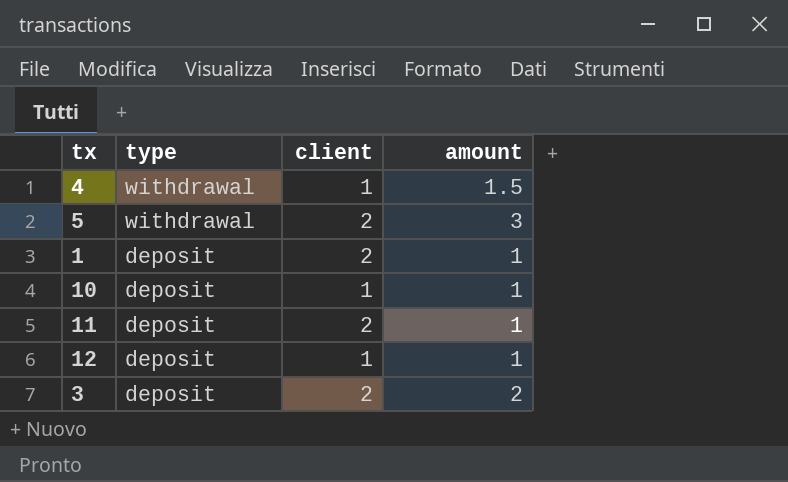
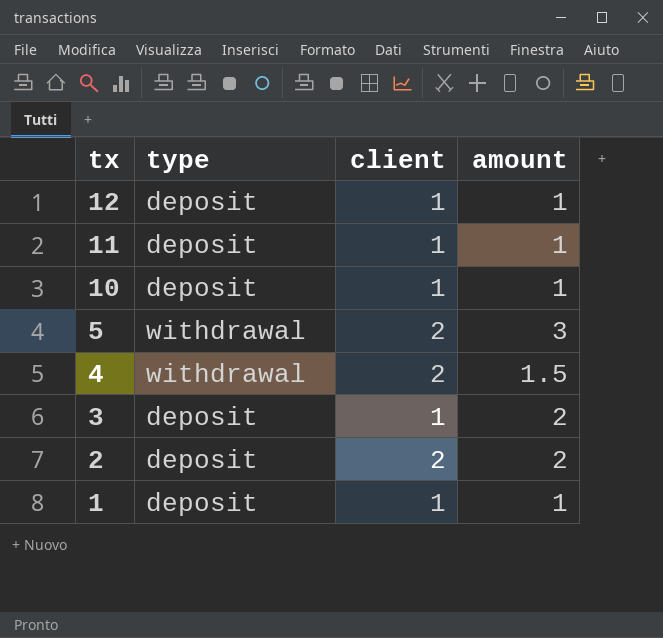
row order: type descending -> tx descending
11 | client: 2 -> 1
4 | client: 1 -> 2
3 | client: 2 -> 1
row 2: none -> deposit | 2 | 2
1 | client: 2 -> 1

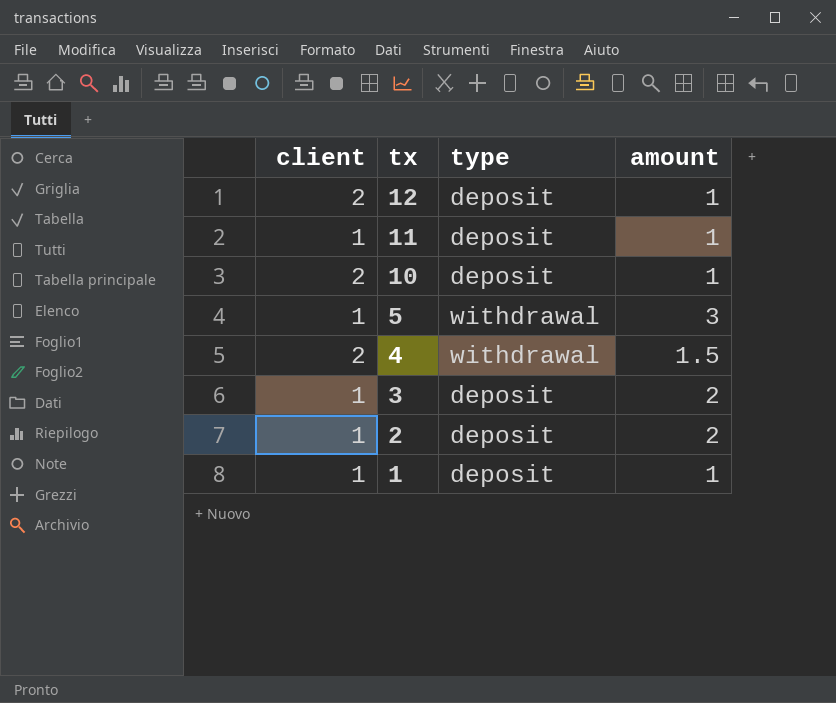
column client | position: 3 -> 1
12 | client: 1 -> 2
10 | client: 1 -> 2
5 | client: 2 -> 1
2 | client: 2 -> 1

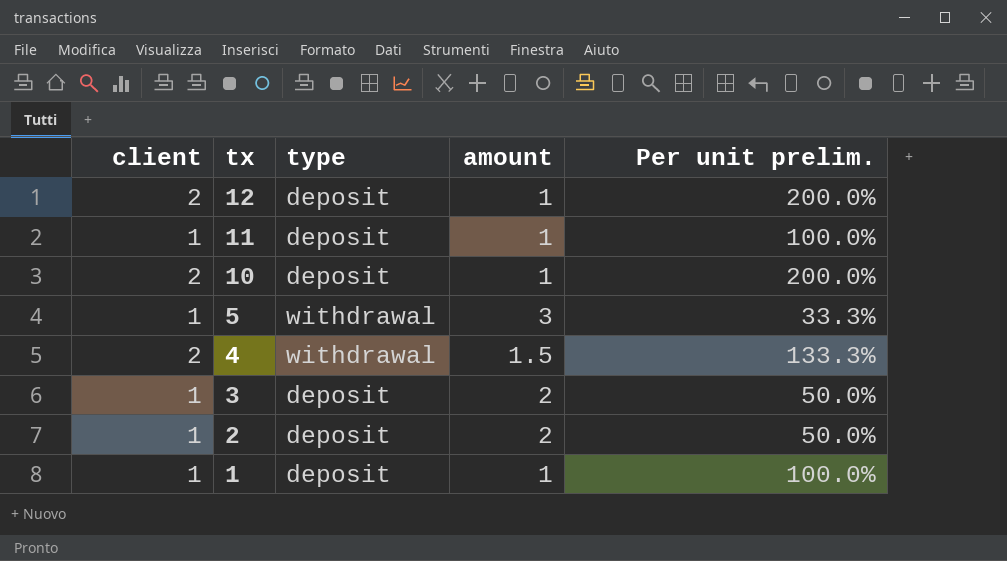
column Per unit prelim. | formula: none -> [client] / [amount]

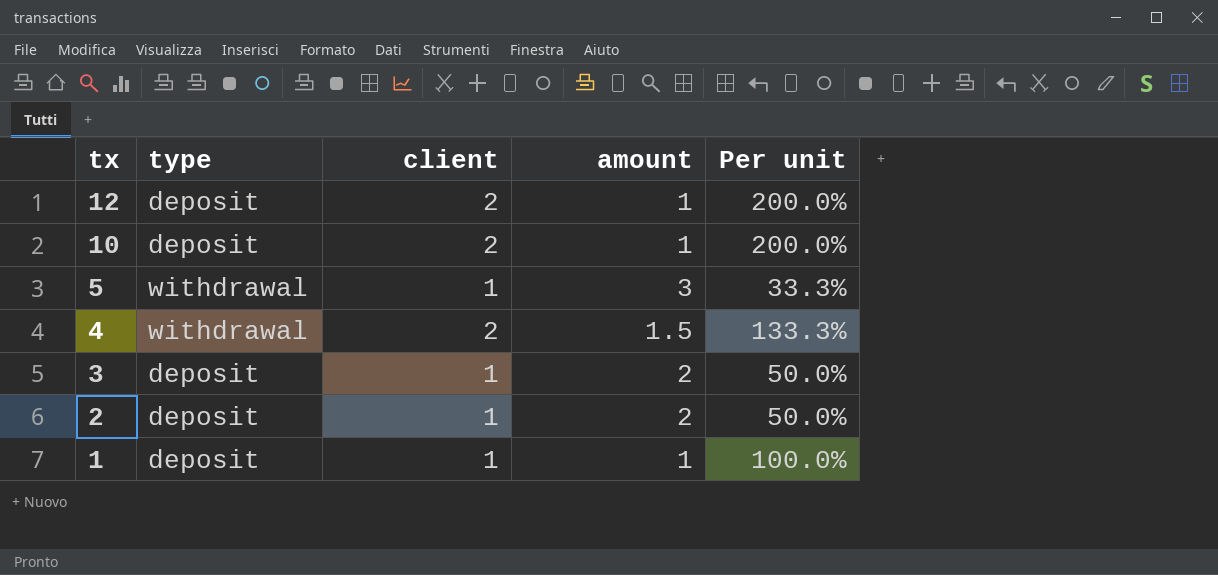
column client | position: 1 -> 3
column name: Per unit prelim. -> Per unit
row 11: 1 | deposit | 1 | 100.0% -> none

